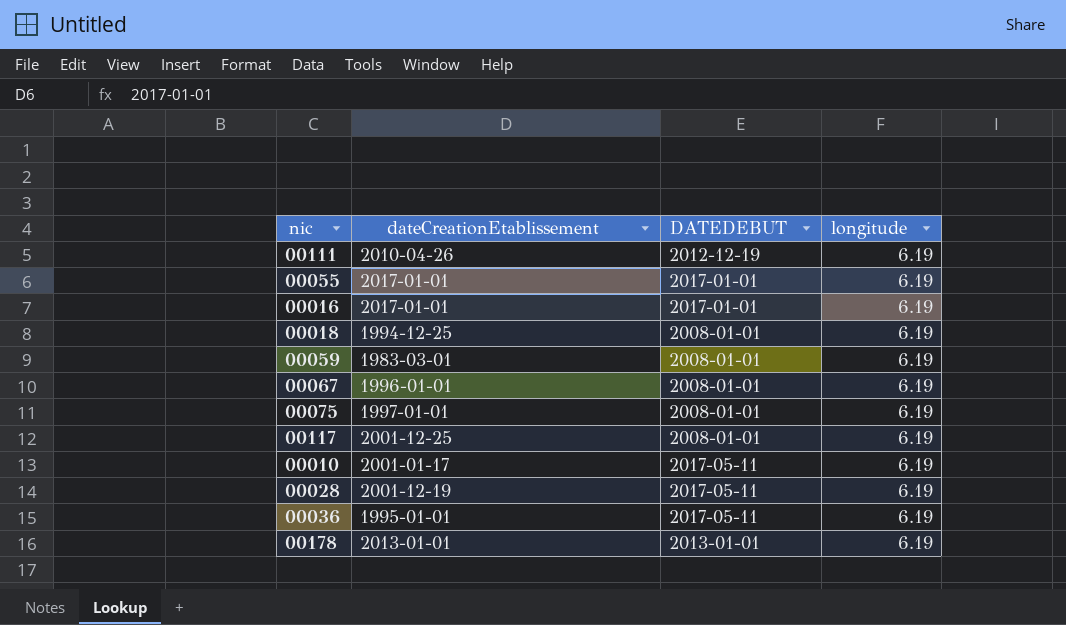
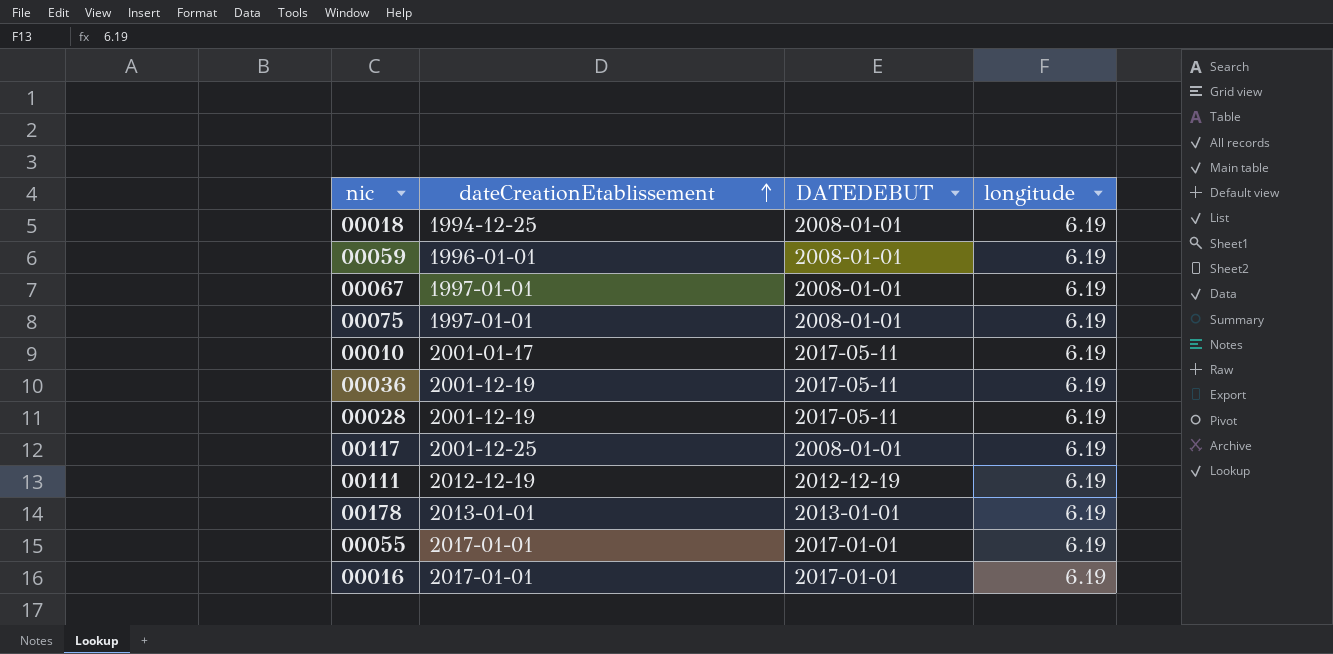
row order: none -> dateCreationEtablissement ascending
00059 | dateCreationEtablissement: 1983-03-01 -> 1996-01-01
00067 | dateCreationEtablissement: 1996-01-01 -> 1997-01-01
00036 | dateCreationEtablissement: 1995-01-01 -> 2001-12-19
00111 | dateCreationEtablissement: 2010-04-26 -> 2012-12-19

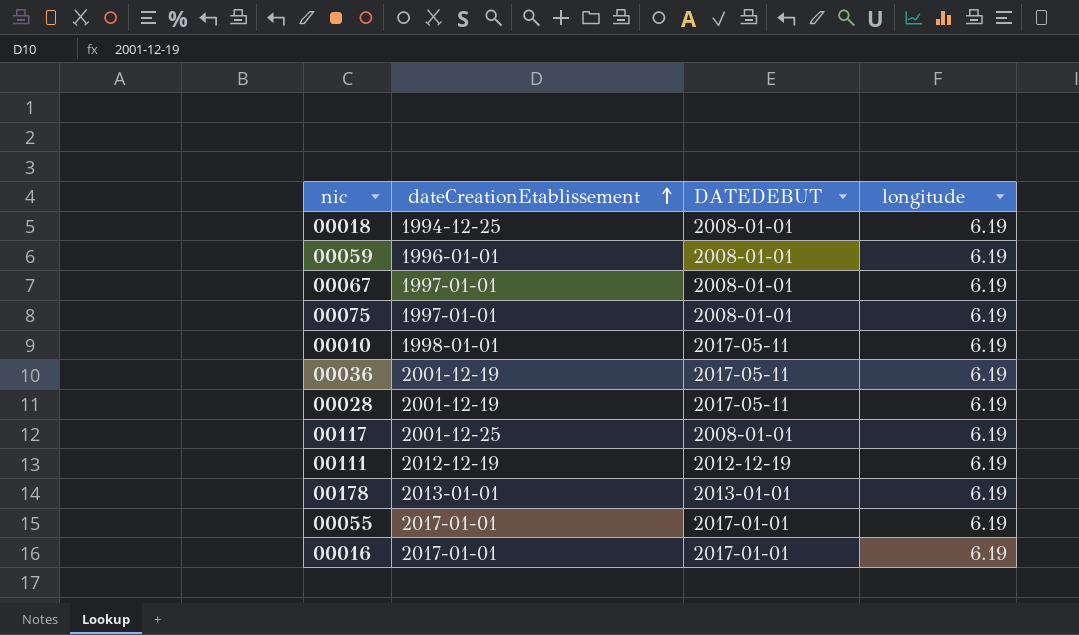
00010 | dateCreationEtablissement: 2001-01-17 -> 1998-01-01

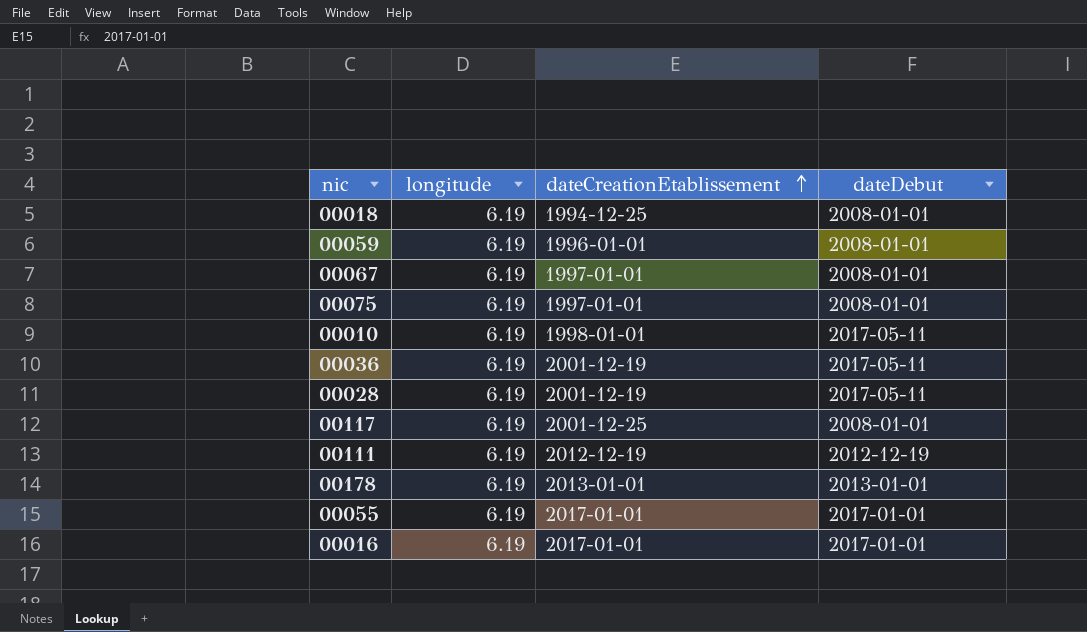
column longitude | position: 4 -> 2
column name: DATEDEBUT -> dateDebut

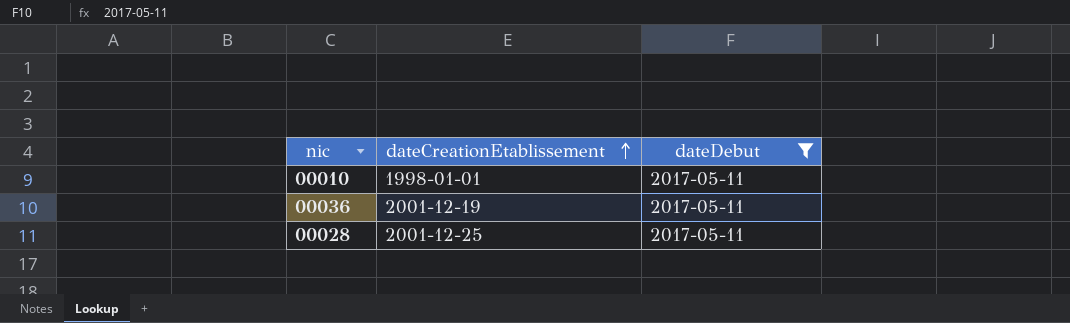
filter: none -> dateDebut = 2017-05-11
column longitude | position: 2 -> none
00028 | dateCreationEtablissement: 2001-12-19 -> 2001-12-25

